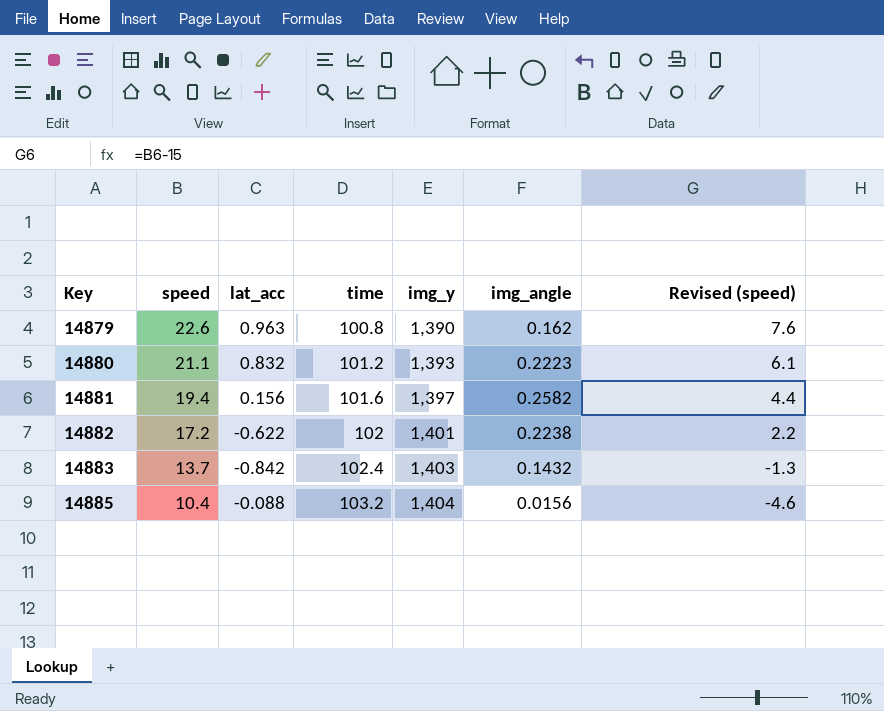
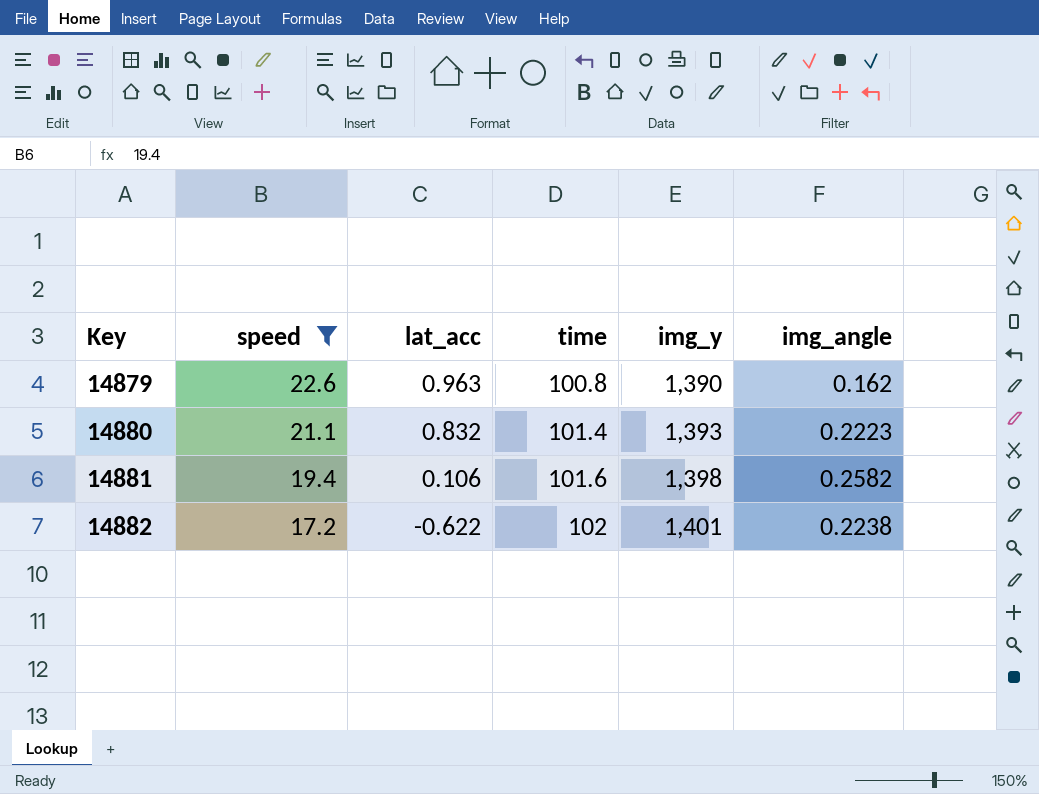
filter: none -> speed >= 17.2
column Revised (speed) | formula: [speed] - 15 -> none
14880 | time: 101.2 -> 101.4
14881 | lat_acc: 0.156 -> 0.106
14881 | img_y: 1,397 -> 1,398

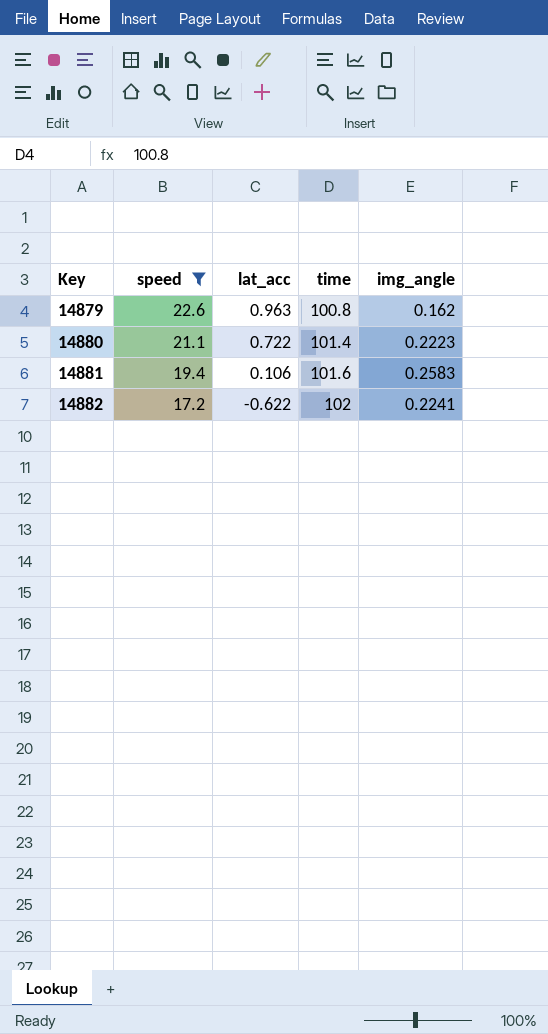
column img_y | position: 5 -> none
14880 | lat_acc: 0.832 -> 0.722
14881 | img_angle: 0.2582 -> 0.2583
14882 | img_angle: 0.2238 -> 0.2241

